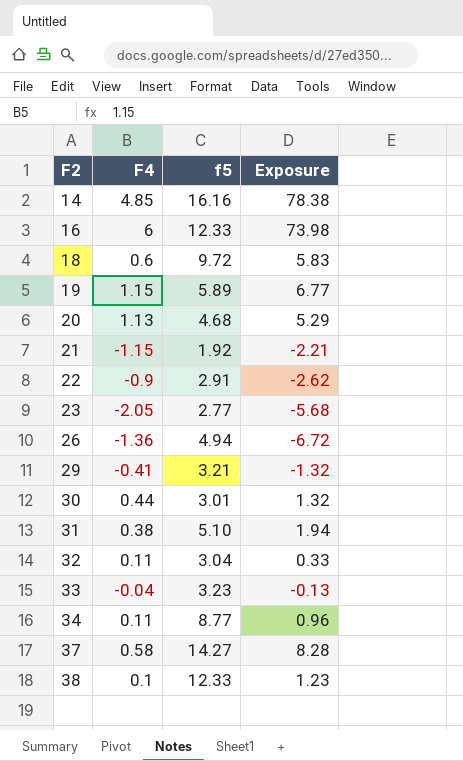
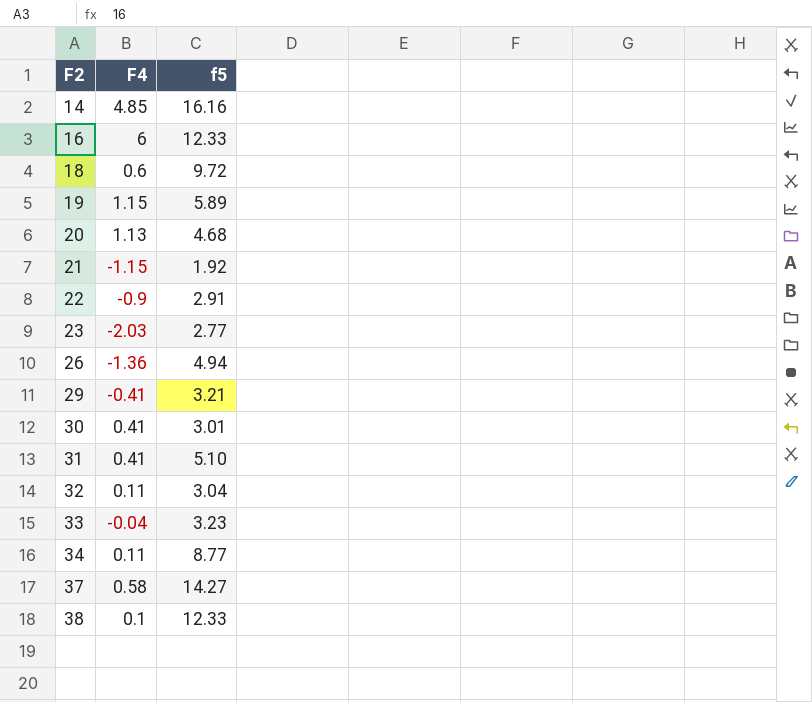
column Exposure | formula: [F4] * [f5] -> none
23 | F4: -2.05 -> -2.03
30 | F4: 0.44 -> 0.41
31 | F4: 0.38 -> 0.41

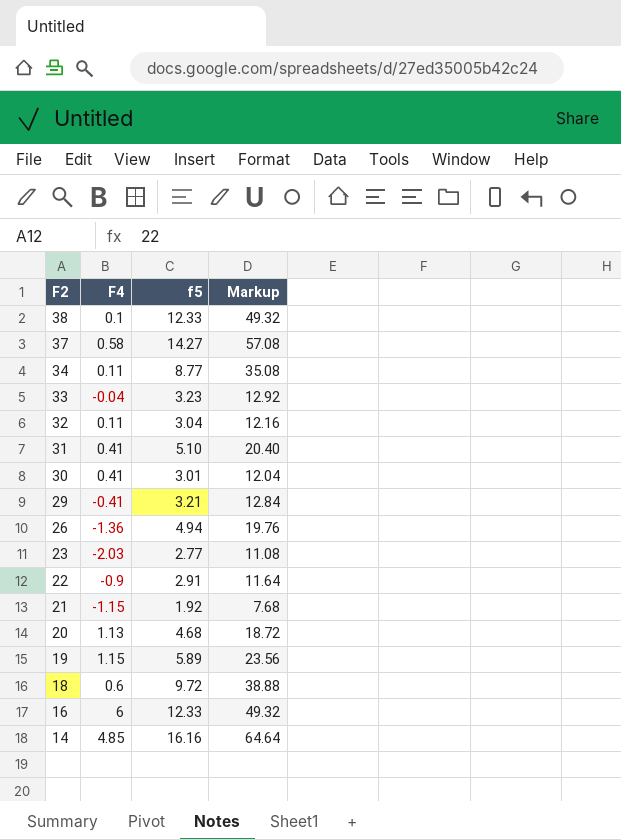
row order: F2 ascending -> F2 descending
column Markup | formula: none -> [f5] * 4

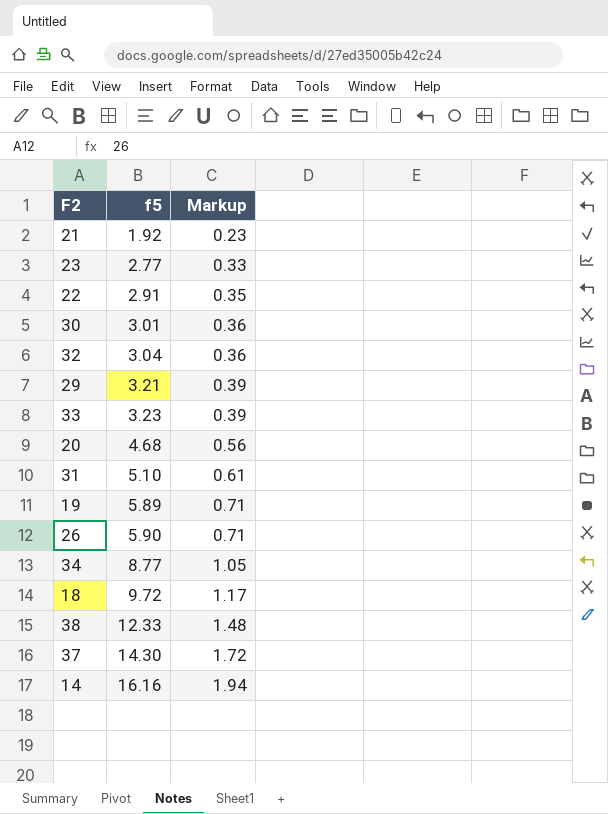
row order: F2 descending -> f5 ascending
column F4 | position: 2 -> none
column Markup | formula: [f5] * 4 -> [f5] * 0.12
row 16: 6 | 12.33 | 49.32 -> none
26 | f5: 4.94 -> 5.90
37 | f5: 14.27 -> 14.30

